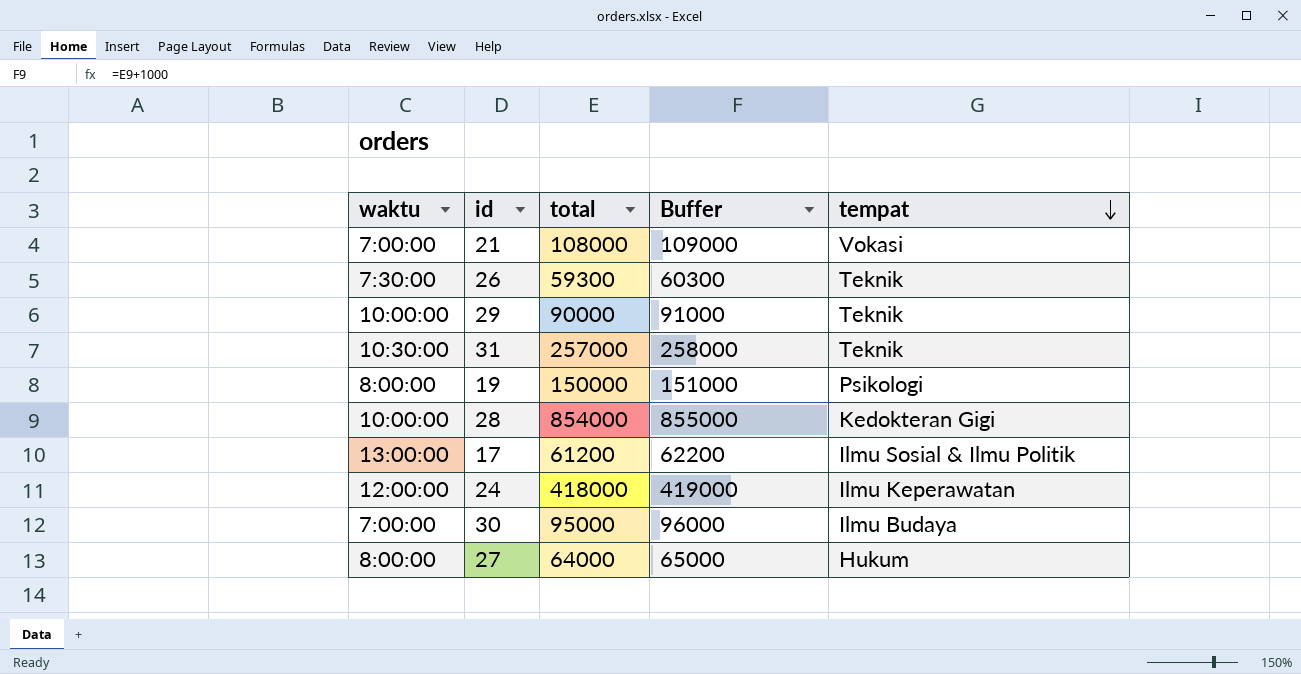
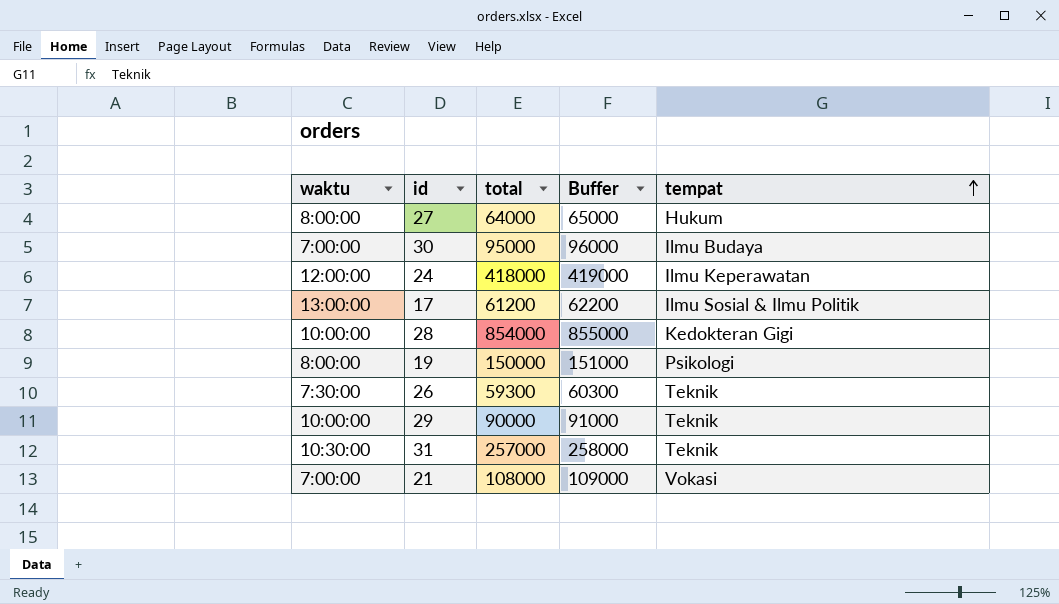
row order: tempat descending -> tempat ascending

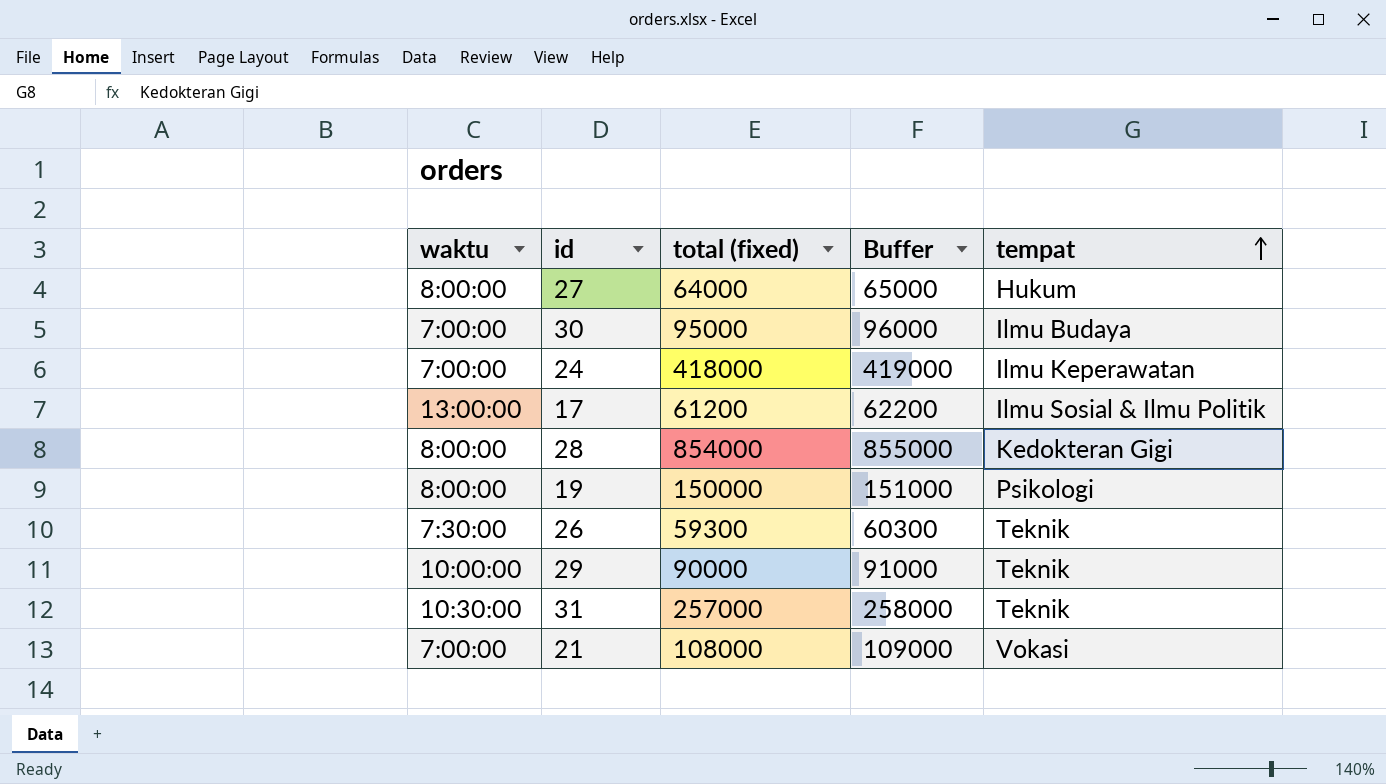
column name: total -> total (fixed)
24 | waktu: 12:00:00 -> 7:00:00
28 | waktu: 10:00:00 -> 8:00:00

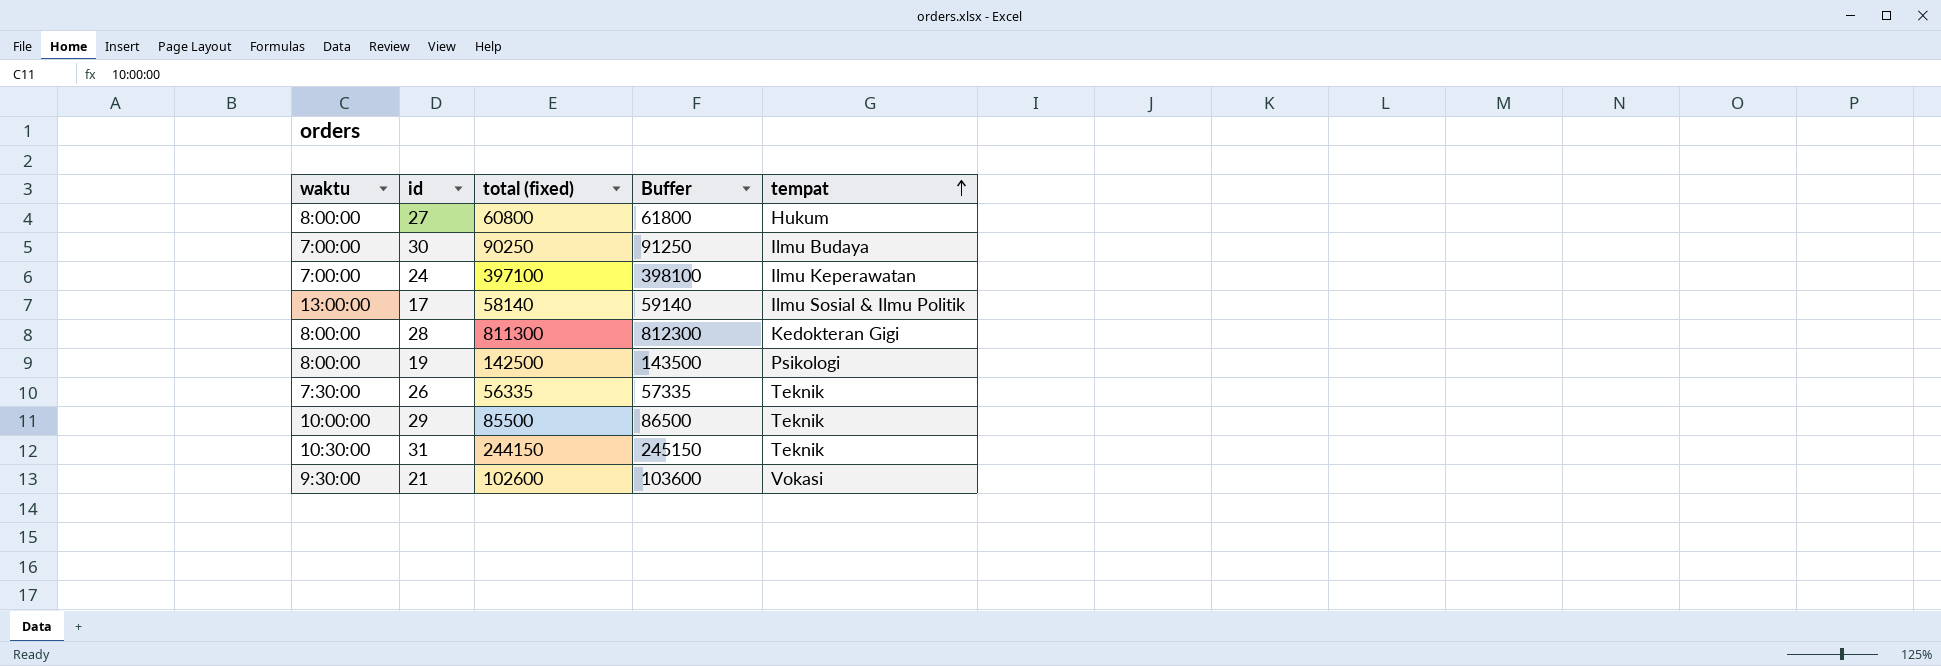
27 | total (fixed): 64000 -> 60800
27 | Buffer: 65000 -> 61800
30 | total (fixed): 95000 -> 90250
30 | Buffer: 96000 -> 91250
24 | total (fixed): 418000 -> 397100
24 | Buffer: 419000 -> 398100
17 | total (fixed): 61200 -> 58140
17 | Buffer: 62200 -> 59140
28 | total (fixed): 854000 -> 811300
28 | Buffer: 855000 -> 812300
19 | total (fixed): 150000 -> 142500
19 | Buffer: 151000 -> 143500
26 | total (fixed): 59300 -> 56335
26 | Buffer: 60300 -> 57335
29 | total (fixed): 90000 -> 85500
29 | Buffer: 91000 -> 86500
31 | total (fixed): 257000 -> 244150
31 | Buffer: 258000 -> 245150
21 | waktu: 7:00:00 -> 9:30:00
21 | total (fixed): 108000 -> 102600
21 | Buffer: 109000 -> 103600

